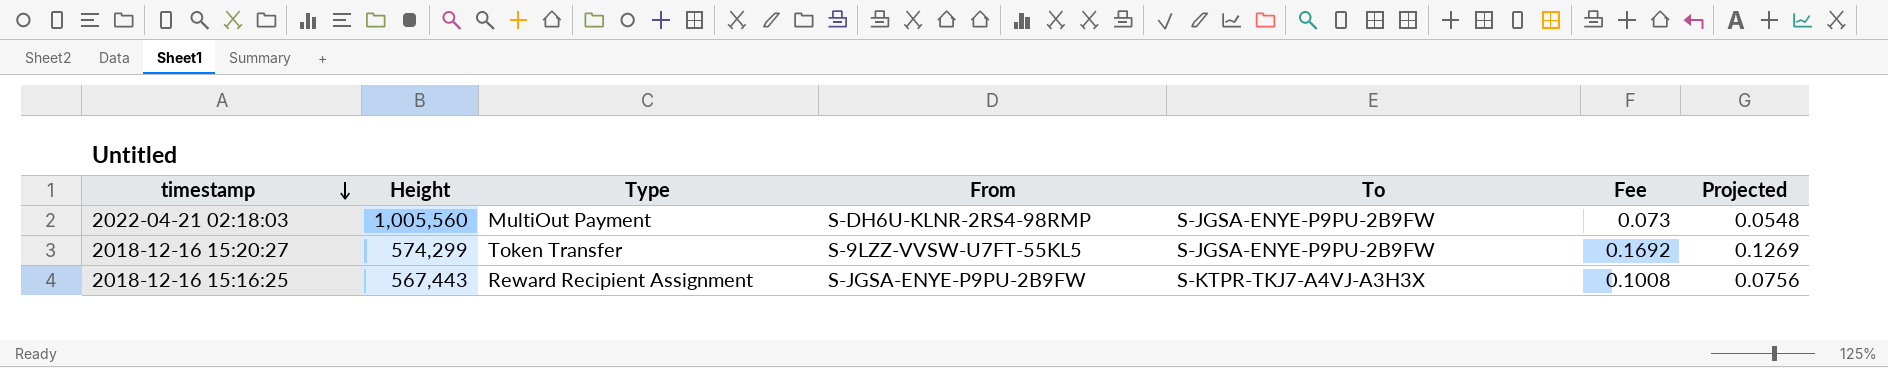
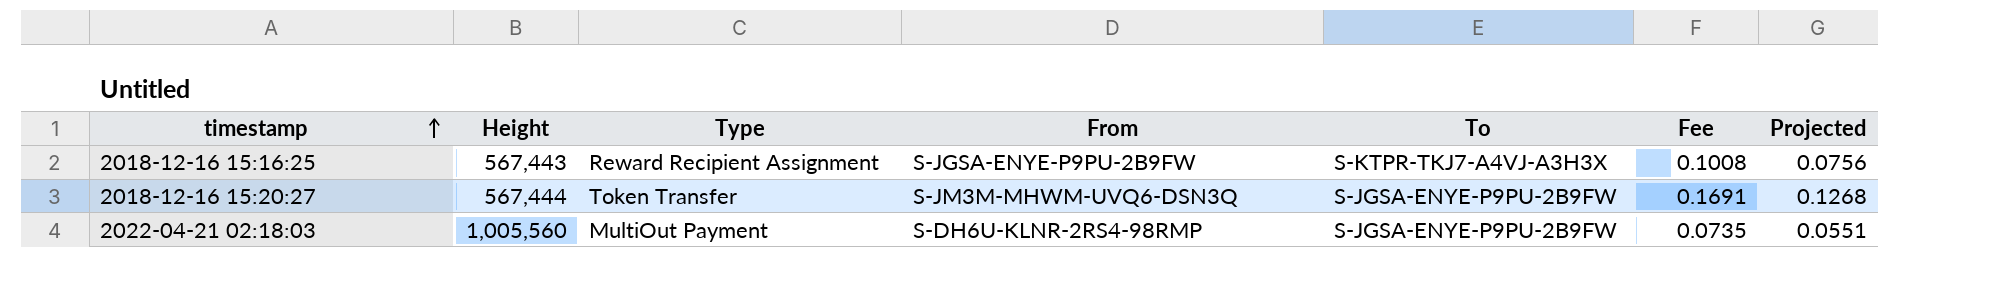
row order: timestamp descending -> timestamp ascending
2018-12-16 15:20:27 | Height: 574,299 -> 567,444
2018-12-16 15:20:27 | From: S-9LZZ-VVSW-U7FT-55KL5 -> S-JM3M-MHWM-UVQ6-DSN3Q
2018-12-16 15:20:27 | Fee: 0.1692 -> 0.1691
2018-12-16 15:20:27 | Projected: 0.1269 -> 0.1268
2022-04-21 02:18:03 | Fee: 0.073 -> 0.0735
2022-04-21 02:18:03 | Projected: 0.0548 -> 0.0551

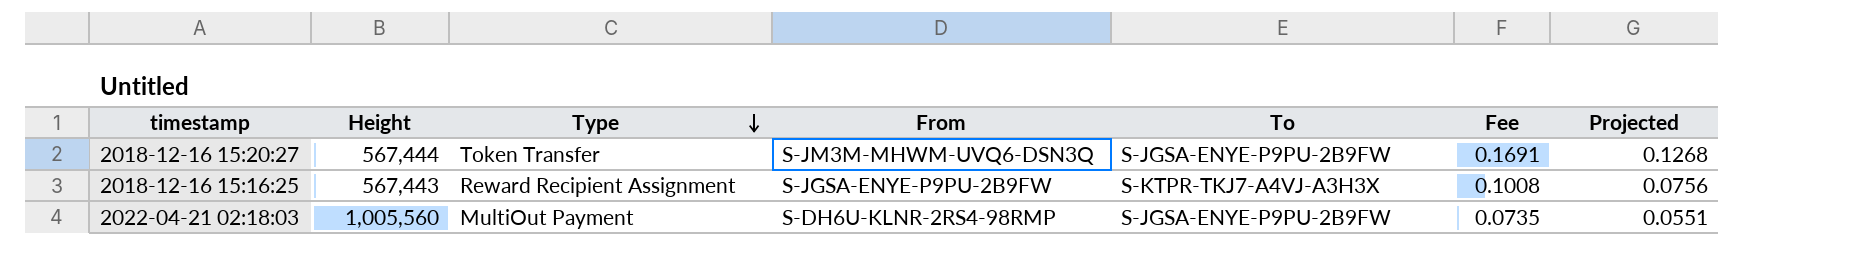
row order: timestamp ascending -> Type descending

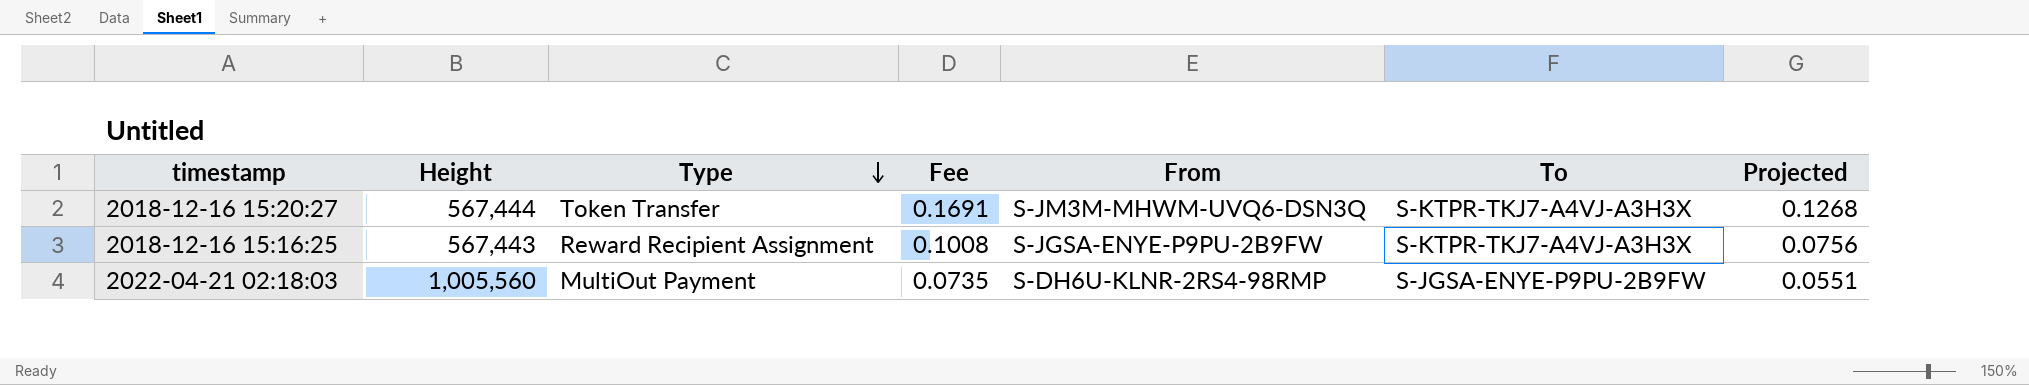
column Fee | position: 6 -> 4
2018-12-16 15:20:27 | To: S-JGSA-ENYE-P9PU-2B9FW -> S-KTPR-TKJ7-A4VJ-A3H3X

